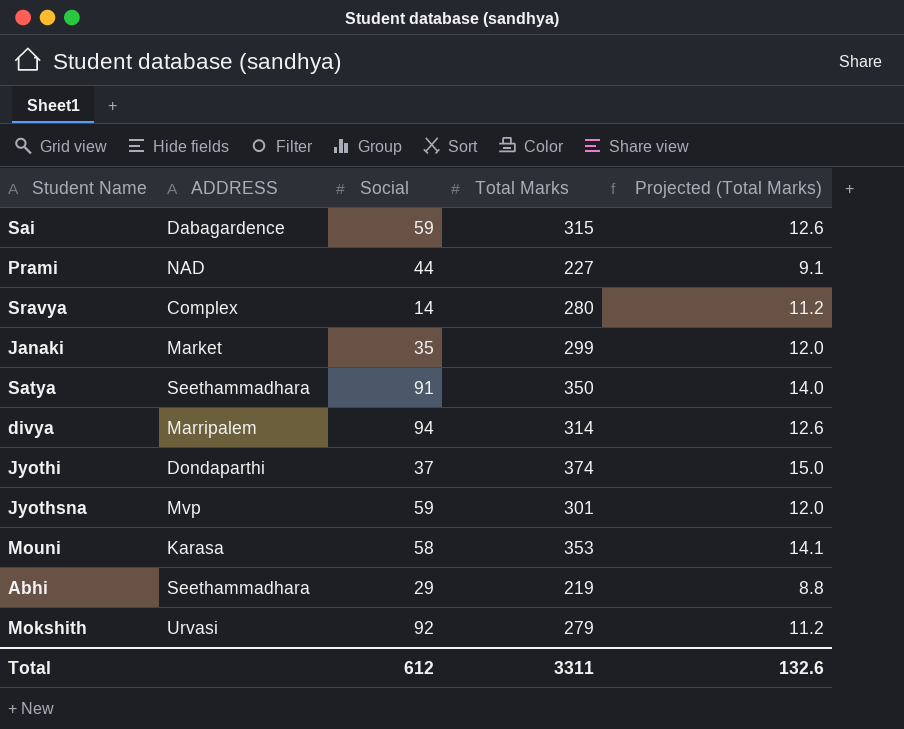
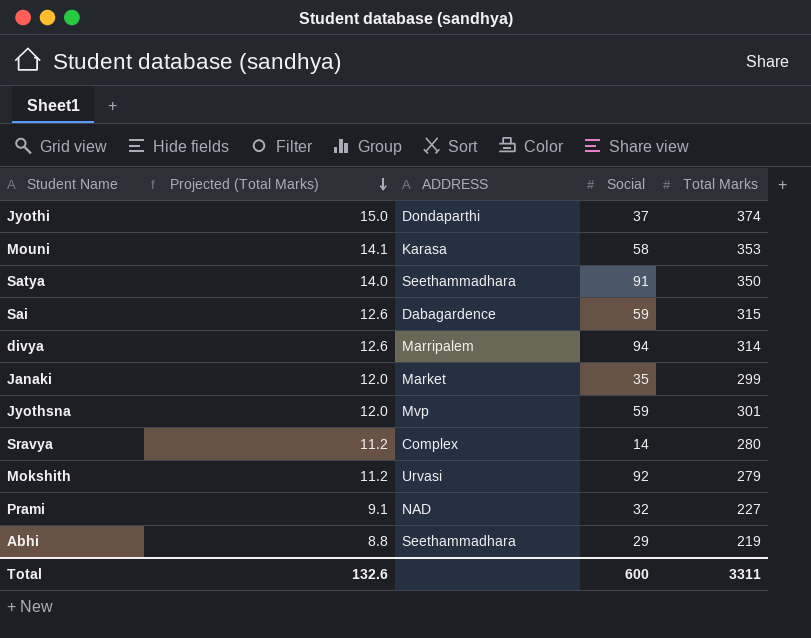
row order: none -> Projected (Total Marks) descending
column Projected (Total Marks) | position: 5 -> 2
Prami | Social: 44 -> 32
Total | Social: 612 -> 600

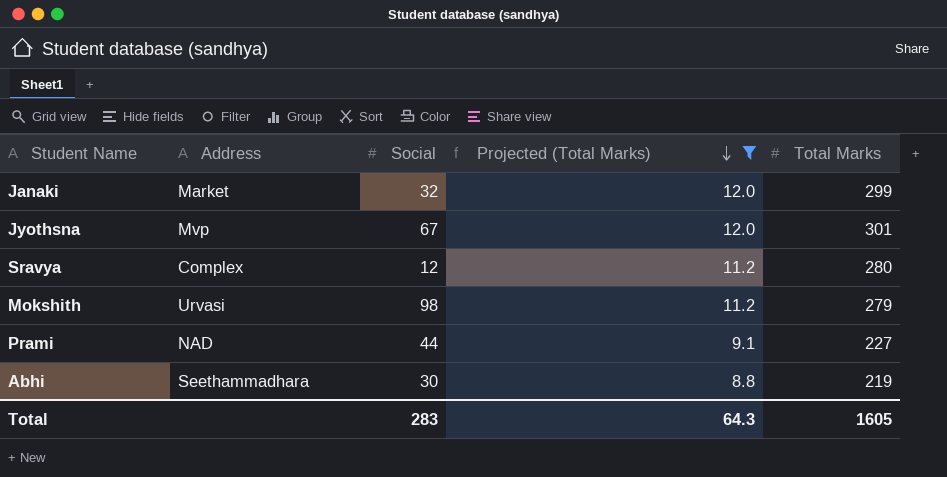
filter: none -> Projected (Total Marks) <= 12.0
column name: ADDRESS -> Address
column Projected (Total Marks) | position: 2 -> 4
Janaki | Social: 35 -> 32
Jyothsna | Social: 59 -> 67
Sravya | Social: 14 -> 12
Mokshith | Social: 92 -> 98
Prami | Social: 32 -> 44
Abhi | Social: 29 -> 30
Total | Social: 600 -> 283
Total | Projected (Total Marks): 132.6 -> 64.3
Total | Total Marks: 3311 -> 1605

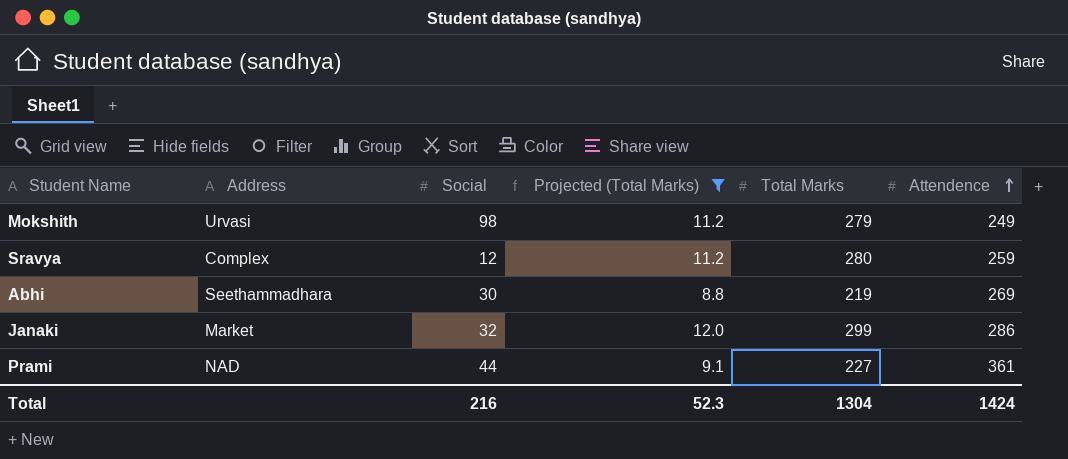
row order: Projected (Total Marks) descending -> Attendence ascending
column Attendence | position: none -> 6
row Jyothsna: Mvp | 67 | 12.0 | 301 -> none
Total | Social: 283 -> 216
Total | Projected (Total Marks): 64.3 -> 52.3
Total | Total Marks: 1605 -> 1304

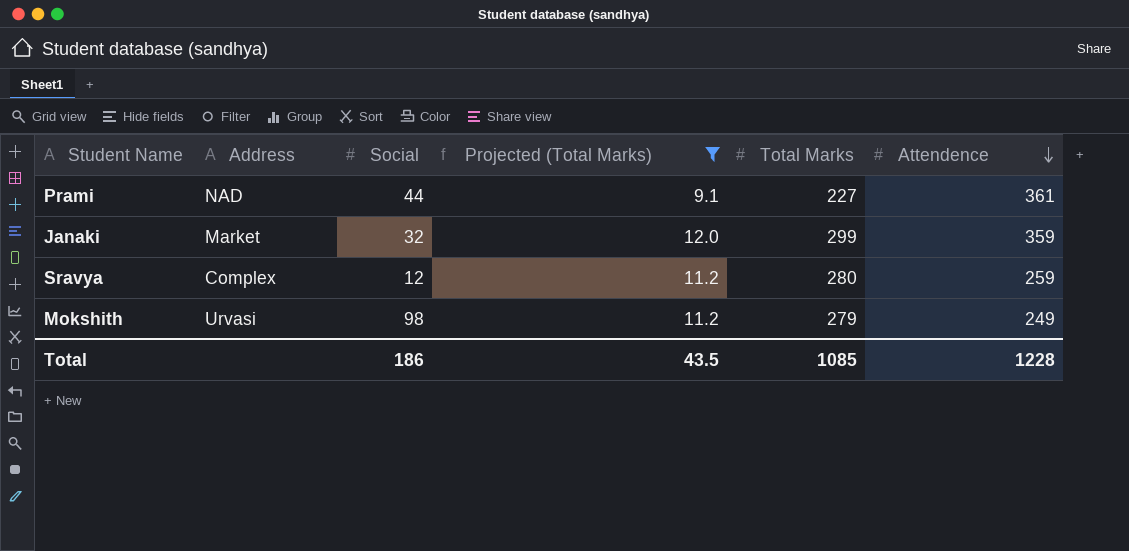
row order: Attendence ascending -> Attendence descending
row Abhi: Seethammadhara | 30 | 8.8 | 219 | 269 -> none
Janaki | Attendence: 286 -> 359
Total | Social: 216 -> 186
Total | Projected (Total Marks): 52.3 -> 43.5
Total | Total Marks: 1304 -> 1085
Total | Attendence: 1424 -> 1228

